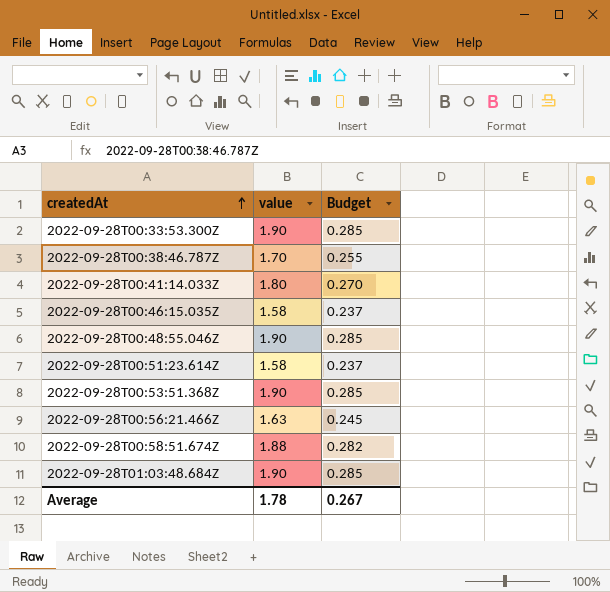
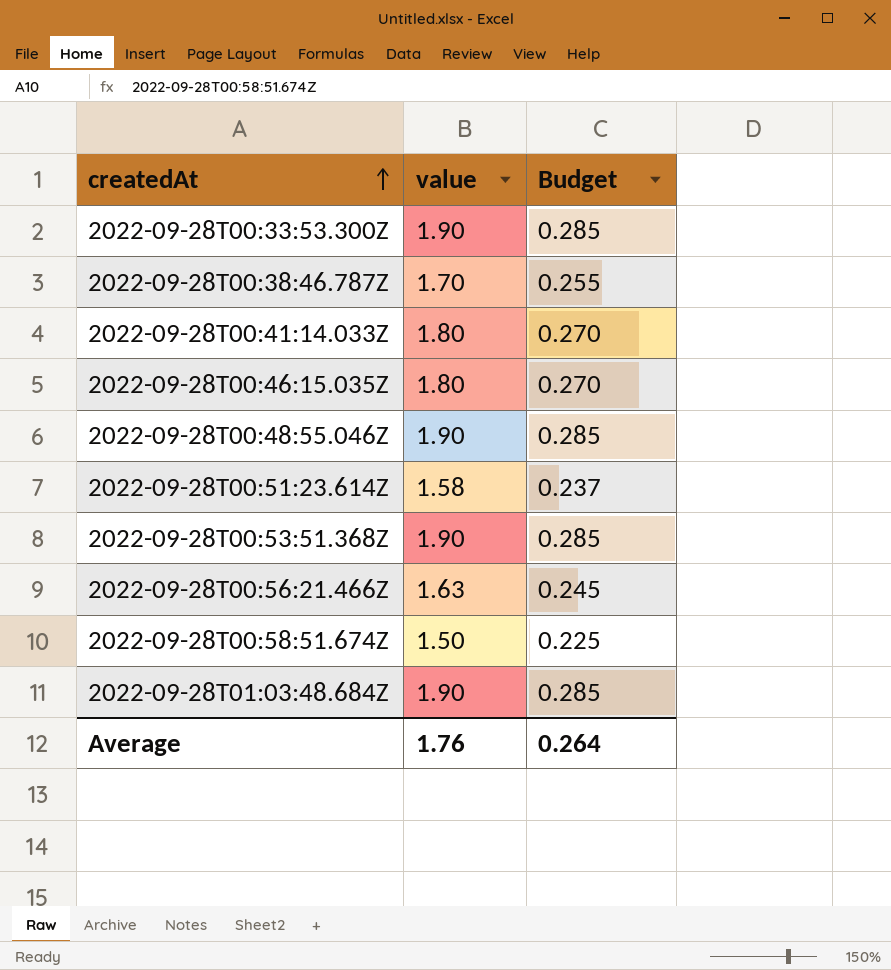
2022-09-28T00:46:15.035Z | value: 1.58 -> 1.80
2022-09-28T00:46:15.035Z | Budget: 0.237 -> 0.270
2022-09-28T00:58:51.674Z | value: 1.88 -> 1.50
2022-09-28T00:58:51.674Z | Budget: 0.282 -> 0.225
Average | value: 1.78 -> 1.76
Average | Budget: 0.267 -> 0.264

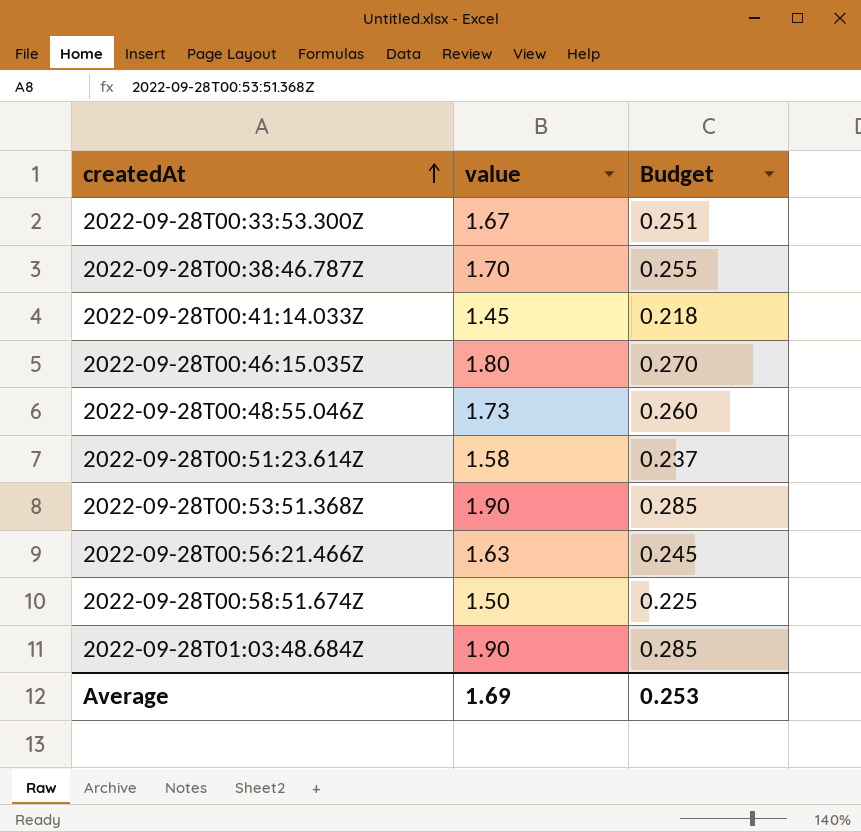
2022-09-28T00:33:53.300Z | value: 1.90 -> 1.67
2022-09-28T00:33:53.300Z | Budget: 0.285 -> 0.251
2022-09-28T00:41:14.033Z | value: 1.80 -> 1.45
2022-09-28T00:41:14.033Z | Budget: 0.270 -> 0.218
2022-09-28T00:48:55.046Z | value: 1.90 -> 1.73
2022-09-28T00:48:55.046Z | Budget: 0.285 -> 0.260
Average | value: 1.76 -> 1.69
Average | Budget: 0.264 -> 0.253

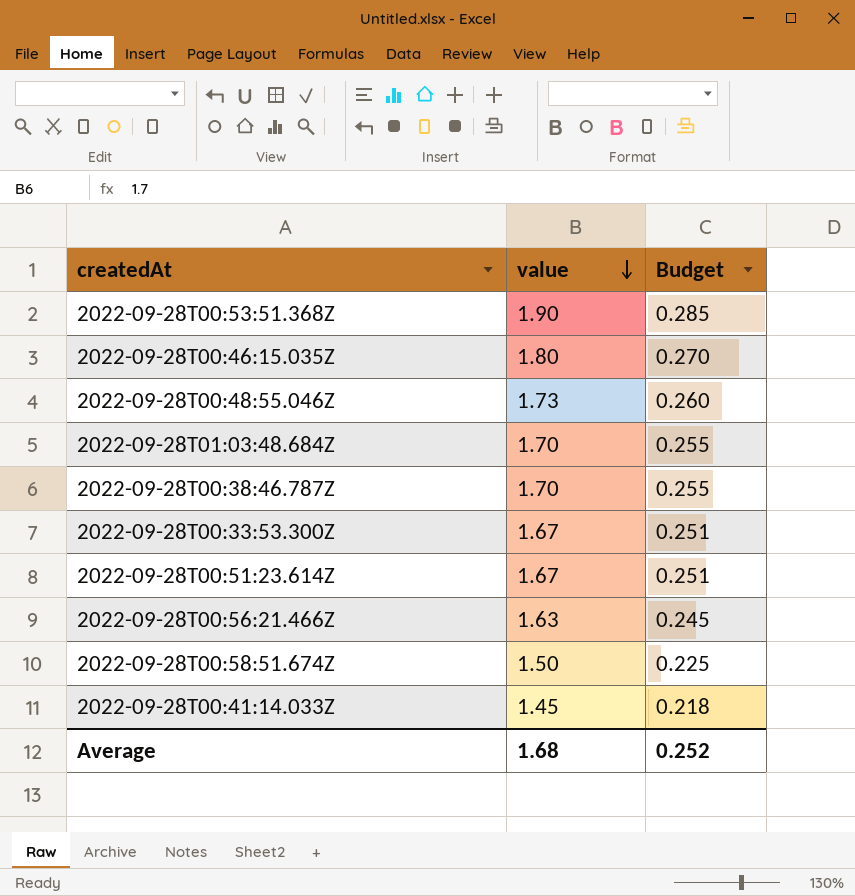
row order: createdAt ascending -> value descending
2022-09-28T01:03:48.684Z | value: 1.90 -> 1.70
2022-09-28T01:03:48.684Z | Budget: 0.285 -> 0.255
2022-09-28T00:51:23.614Z | value: 1.58 -> 1.67
2022-09-28T00:51:23.614Z | Budget: 0.237 -> 0.251
Average | value: 1.69 -> 1.68
Average | Budget: 0.253 -> 0.252

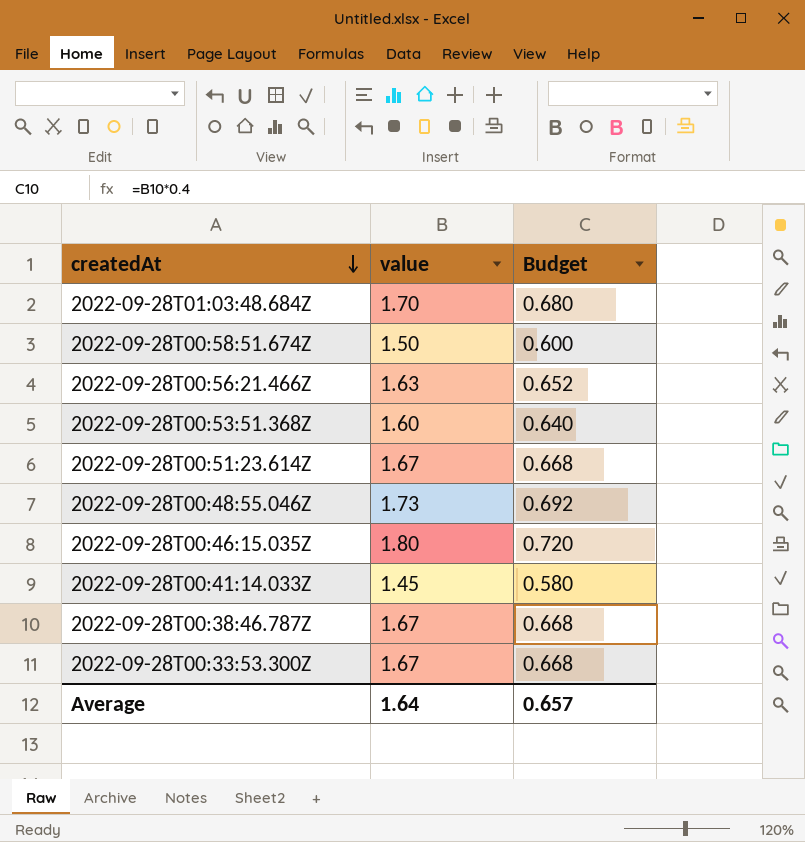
row order: value descending -> createdAt descending
column Budget | formula: [value] * 0.15 -> [value] * 0.4
2022-09-28T00:53:51.368Z | value: 1.90 -> 1.60
2022-09-28T00:38:46.787Z | value: 1.70 -> 1.67
Average | value: 1.68 -> 1.64
Average | Budget: 0.252 -> 0.657

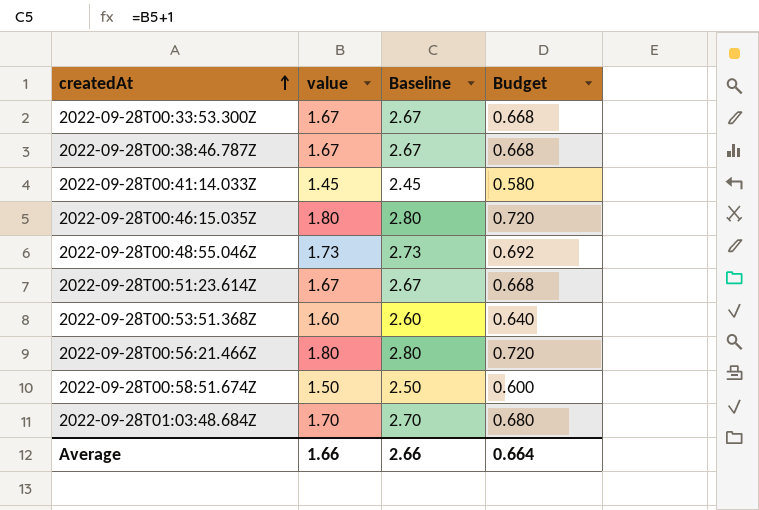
row order: createdAt descending -> createdAt ascending
column Baseline | formula: none -> [value] + 1
2022-09-28T00:56:21.466Z | value: 1.63 -> 1.80
2022-09-28T00:56:21.466Z | Budget: 0.652 -> 0.720
Average | value: 1.64 -> 1.66
Average | Budget: 0.657 -> 0.664

